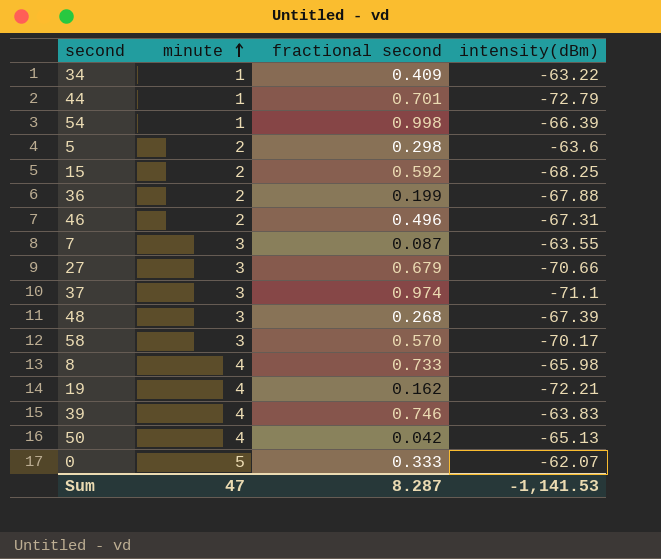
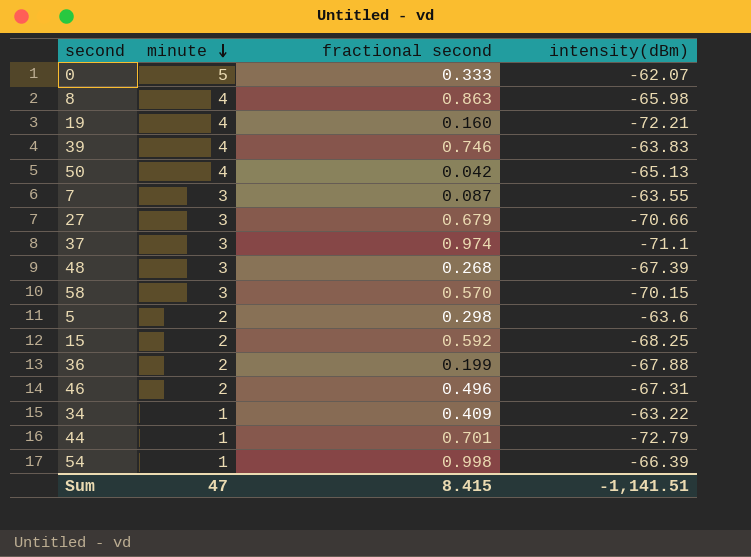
row order: minute ascending -> minute descending
8 | fractional second: 0.733 -> 0.863
19 | fractional second: 0.162 -> 0.160
58 | intensity(dBm): -70.17 -> -70.15
Sum | fractional second: 8.287 -> 8.415
Sum | intensity(dBm): -1,141.53 -> -1,141.51

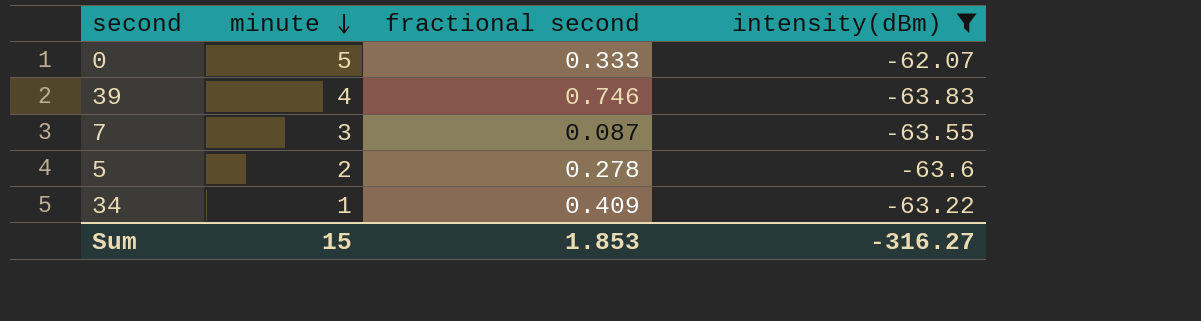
filter: none -> intensity(dBm) >= -63.83
5 | fractional second: 0.298 -> 0.278
Sum | minute: 47 -> 15
Sum | fractional second: 8.415 -> 1.853
Sum | intensity(dBm): -1,141.51 -> -316.27

